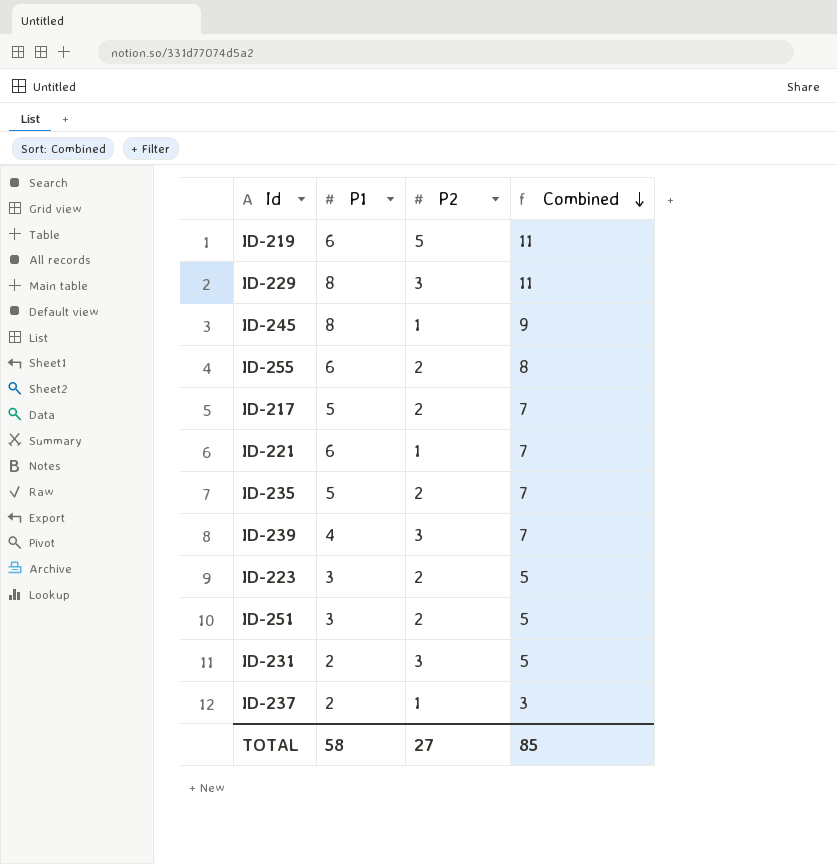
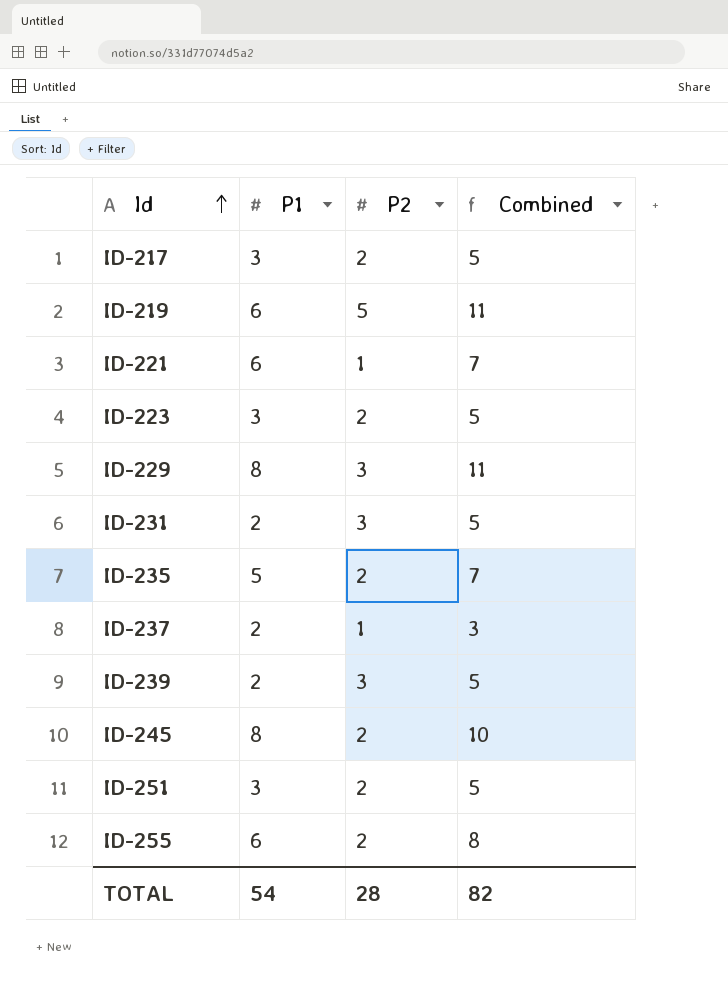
row order: Combined descending -> Id ascending
ID-217 | P1: 5 -> 3
ID-217 | Combined: 7 -> 5
ID-239 | P1: 4 -> 2
ID-239 | Combined: 7 -> 5
ID-245 | P2: 1 -> 2
ID-245 | Combined: 9 -> 10
TOTAL | P1: 58 -> 54
TOTAL | P2: 27 -> 28
TOTAL | Combined: 85 -> 82

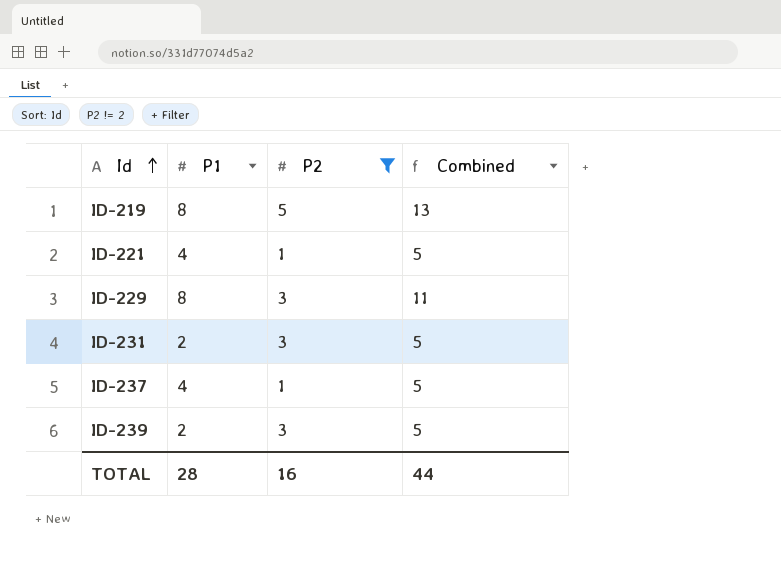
filter: none -> P2 != 2
ID-219 | P1: 6 -> 8
ID-219 | Combined: 11 -> 13
ID-221 | P1: 6 -> 4
ID-221 | Combined: 7 -> 5
ID-237 | P1: 2 -> 4
ID-237 | Combined: 3 -> 5
TOTAL | P1: 54 -> 28
TOTAL | P2: 28 -> 16
TOTAL | Combined: 82 -> 44

